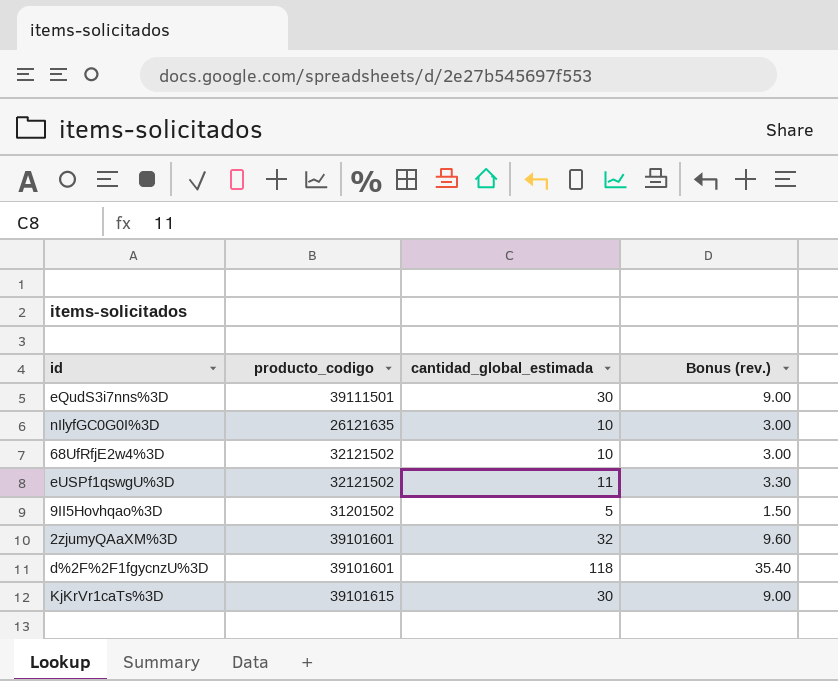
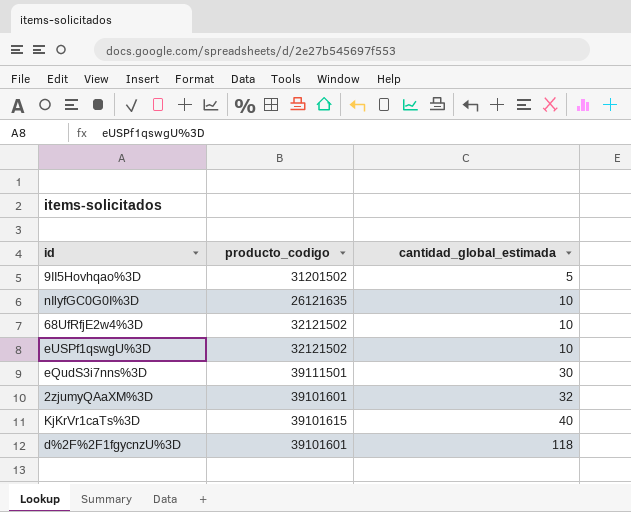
row order: none -> cantidad_global_estimada ascending
column Bonus (rev.) | formula: [cantidad_global_estimada] * 0.3 -> none
eUSPf1qswgU%3D | cantidad_global_estimada: 11 -> 10
KjKrVr1caTs%3D | cantidad_global_estimada: 30 -> 40

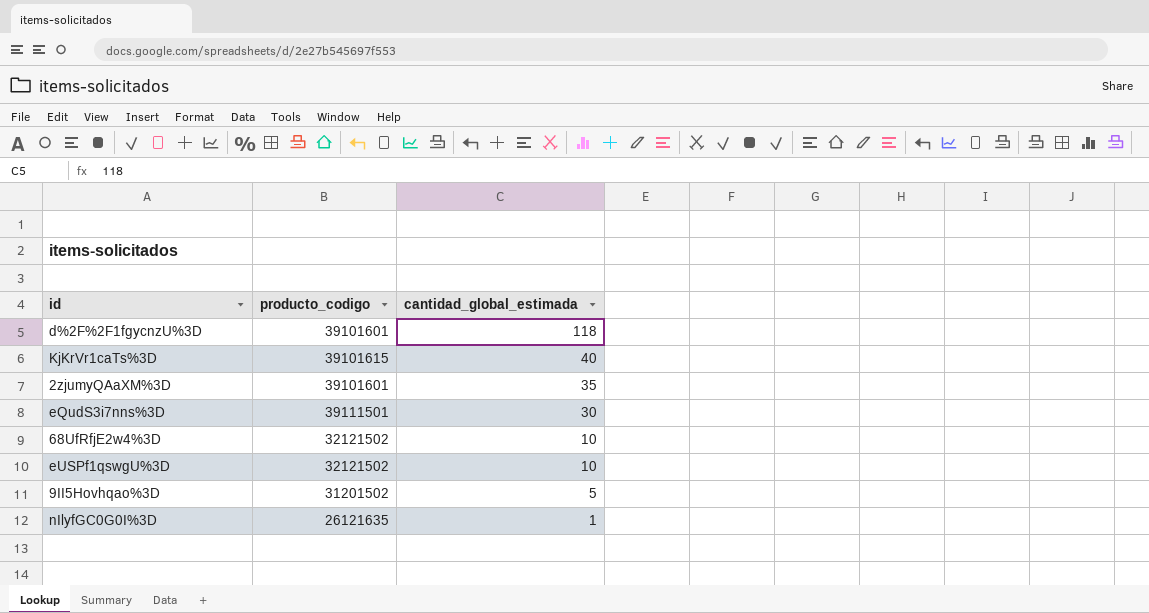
row order: cantidad_global_estimada ascending -> cantidad_global_estimada descending
2zjumyQAaXM%3D | cantidad_global_estimada: 32 -> 35
nIlyfGC0G0I%3D | cantidad_global_estimada: 10 -> 1

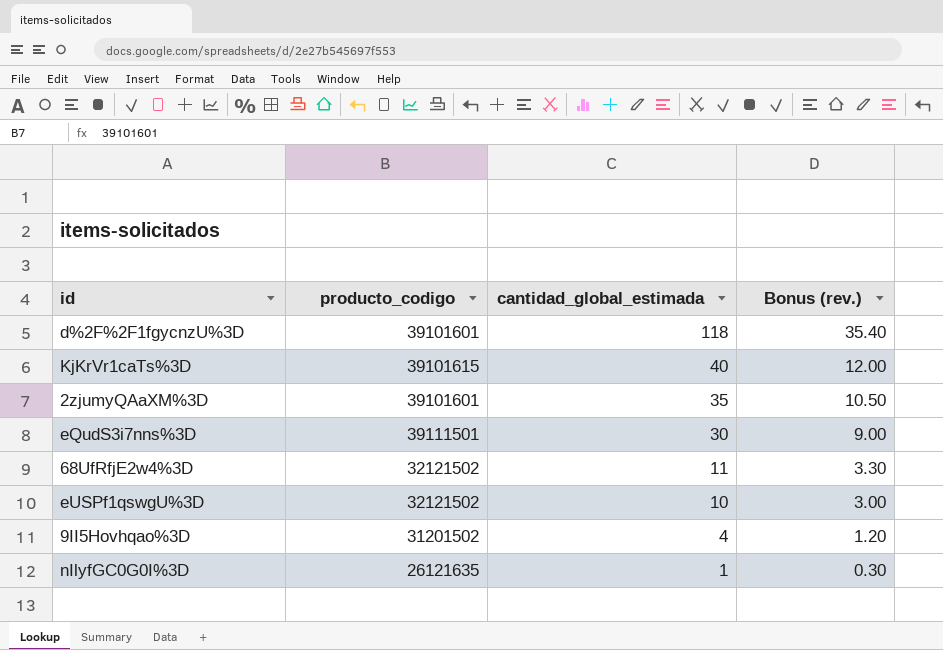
column Bonus (rev.) | formula: none -> [cantidad_global_estimada] * 0.3
68UfRfjE2w4%3D | cantidad_global_estimada: 10 -> 11
9II5Hovhqao%3D | cantidad_global_estimada: 5 -> 4

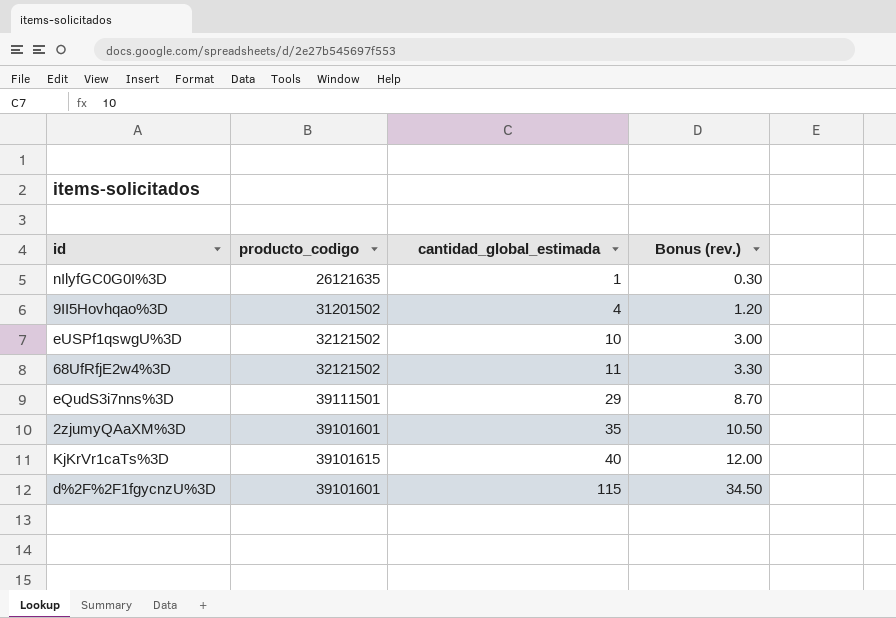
row order: cantidad_global_estimada descending -> cantidad_global_estimada ascending
eQudS3i7nns%3D | cantidad_global_estimada: 30 -> 29
eQudS3i7nns%3D | Bonus (rev.): 9.00 -> 8.70
d%2F%2F1fgycnzU%3D | cantidad_global_estimada: 118 -> 115
d%2F%2F1fgycnzU%3D | Bonus (rev.): 35.40 -> 34.50

